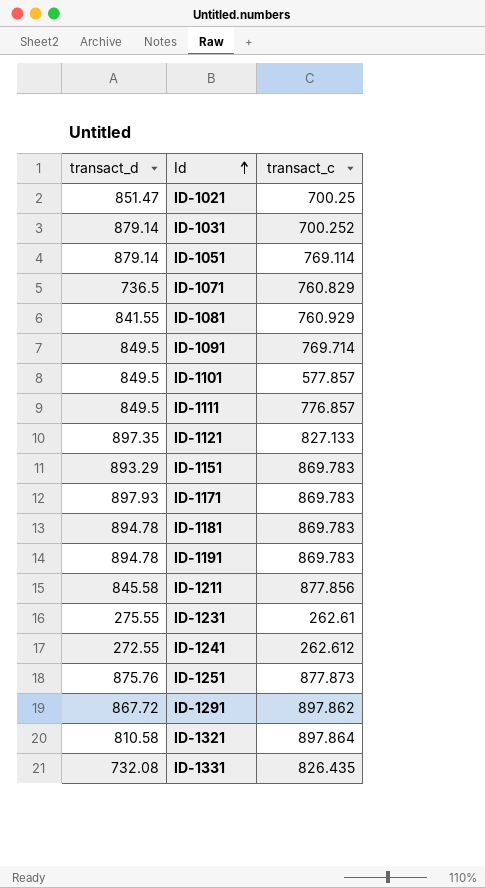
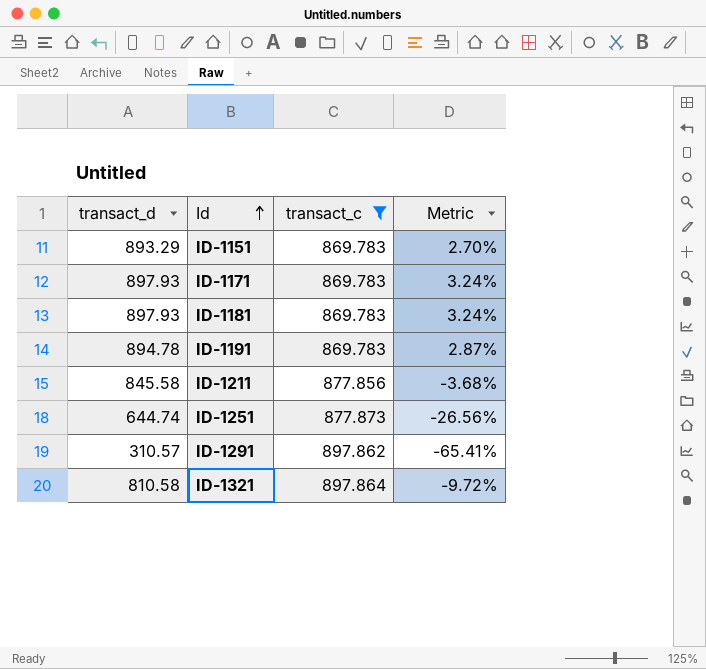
filter: none -> transact_c >= 869.783
column Metric | formula: none -> ([transact_d] - [transact_c]) / [transact_c]
ID-1181 | transact_d: 894.78 -> 897.93
ID-1251 | transact_d: 875.76 -> 644.74
ID-1291 | transact_d: 867.72 -> 310.57

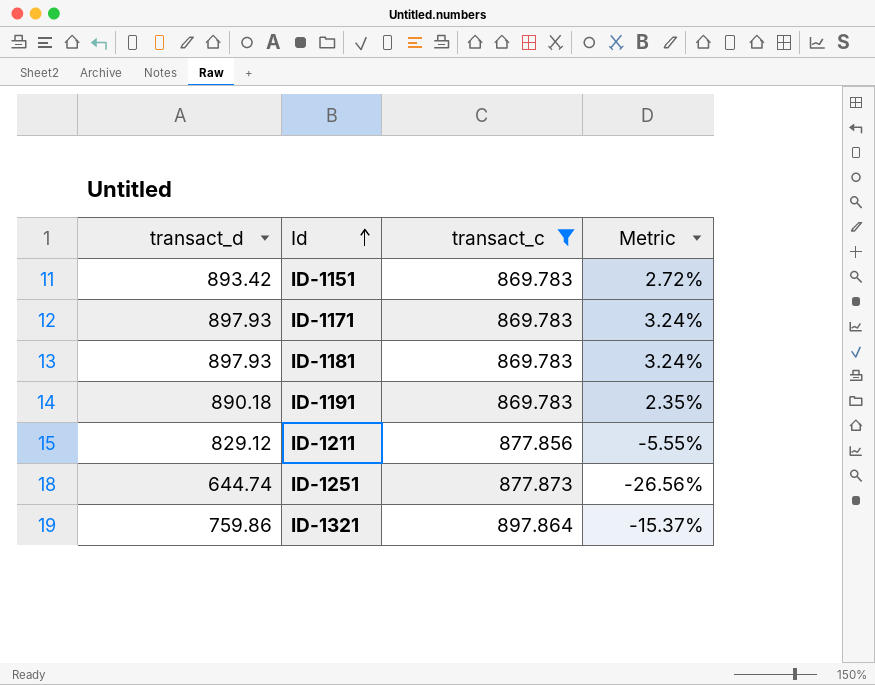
row ID-1291: 310.57 | 897.862 | -65.41% -> none
ID-1151 | transact_d: 893.29 -> 893.42
ID-1151 | Metric: 2.70% -> 2.72%
ID-1191 | transact_d: 894.78 -> 890.18
ID-1191 | Metric: 2.87% -> 2.35%
ID-1211 | transact_d: 845.58 -> 829.12
ID-1211 | Metric: -3.68% -> -5.55%
ID-1321 | transact_d: 810.58 -> 759.86
ID-1321 | Metric: -9.72% -> -15.37%

